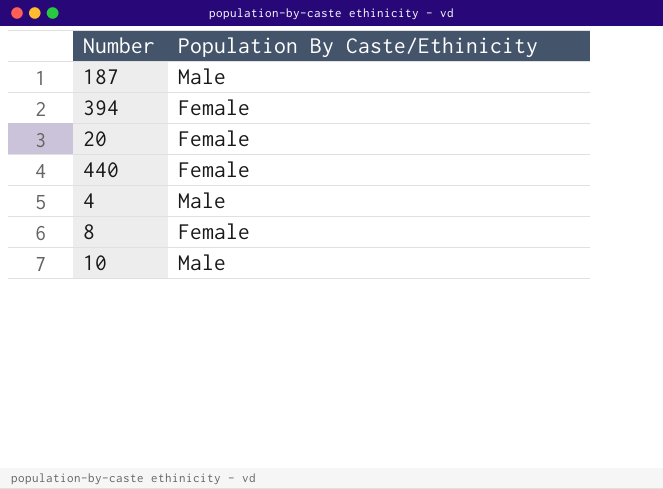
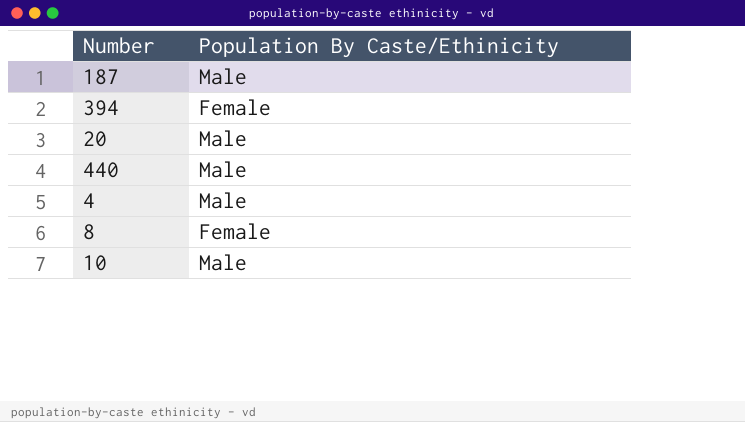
20 | Population By Caste/Ethinicity: Female -> Male
440 | Population By Caste/Ethinicity: Female -> Male

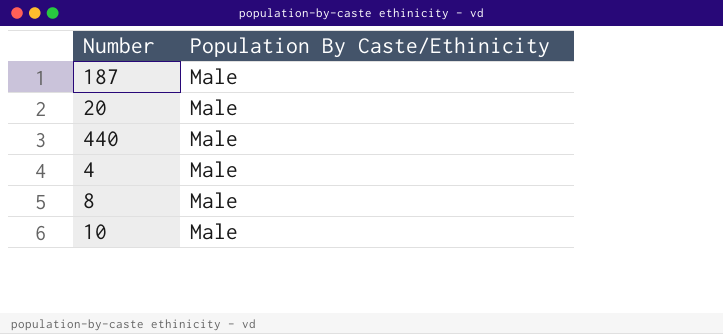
row 394: Female -> none
8 | Population By Caste/Ethinicity: Female -> Male

